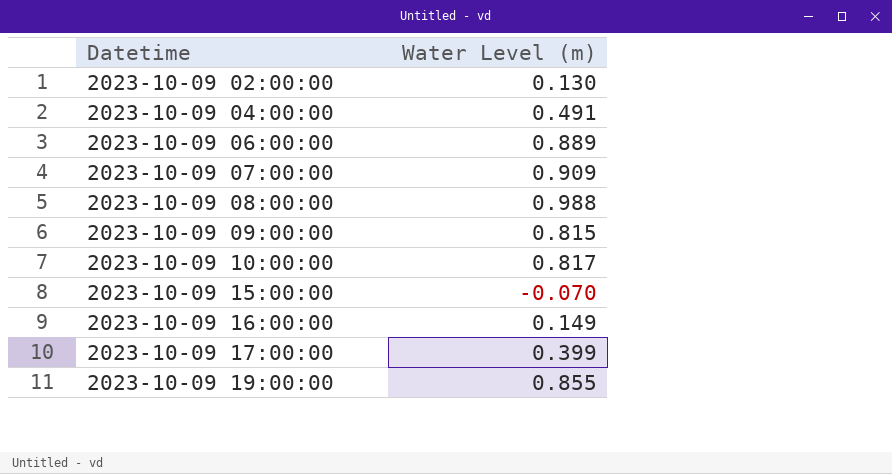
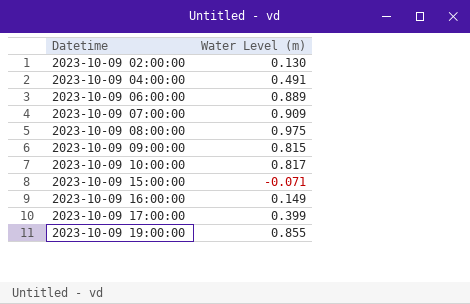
2023-10-09 08:00:00 | Water Level (m): 0.988 -> 0.975
2023-10-09 15:00:00 | Water Level (m): -0.070 -> -0.071

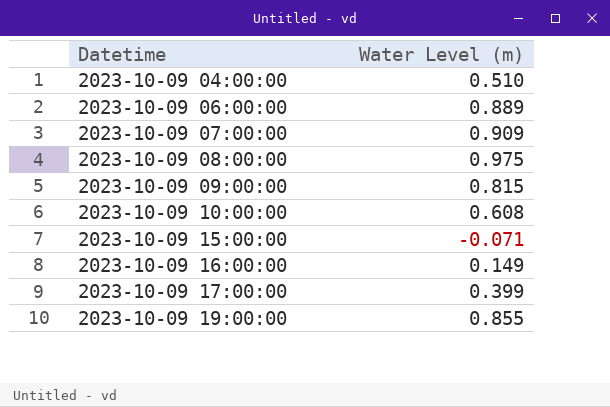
row 2023-10-09 02:00:00: 0.130 -> none
2023-10-09 04:00:00 | Water Level (m): 0.491 -> 0.510
2023-10-09 10:00:00 | Water Level (m): 0.817 -> 0.608

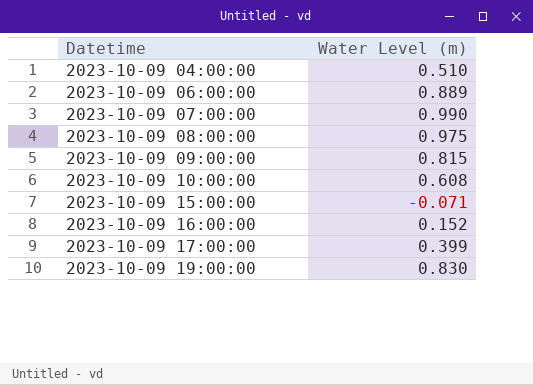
2023-10-09 07:00:00 | Water Level (m): 0.909 -> 0.990
2023-10-09 16:00:00 | Water Level (m): 0.149 -> 0.152
2023-10-09 19:00:00 | Water Level (m): 0.855 -> 0.830

